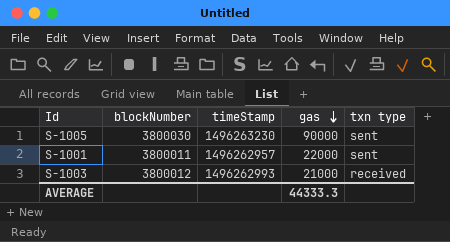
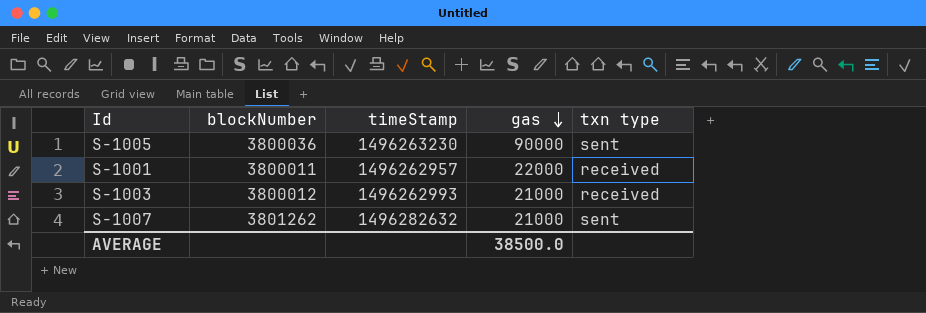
S-1005 | blockNumber: 3800030 -> 3800036
S-1001 | txn type: sent -> received
row S-1007: none -> 3801262 | 1496282632 | 21000 | sent
AVERAGE | gas: 44333.3 -> 38500.0

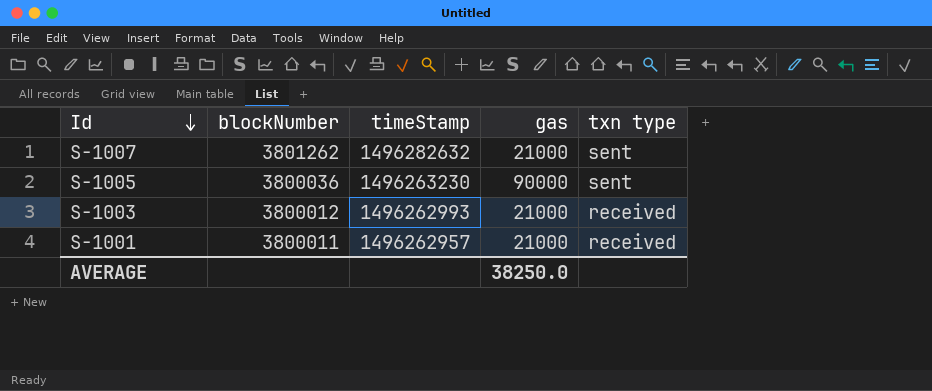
row order: gas descending -> Id descending
S-1001 | gas: 22000 -> 21000
AVERAGE | gas: 38500.0 -> 38250.0

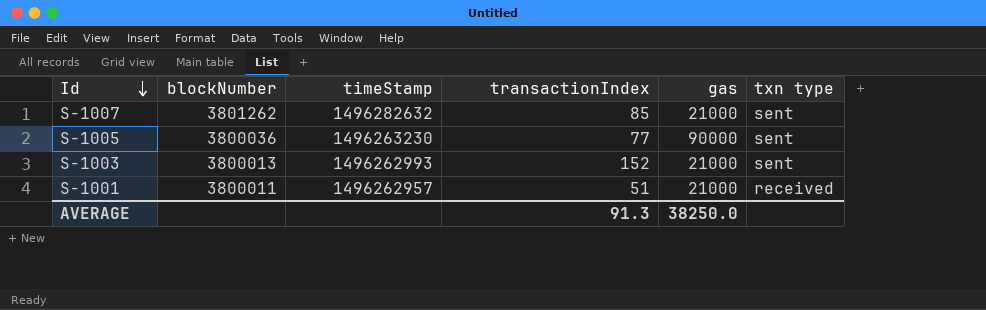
column transactionIndex | position: none -> 4
S-1003 | blockNumber: 3800012 -> 3800013
S-1003 | txn type: received -> sent

